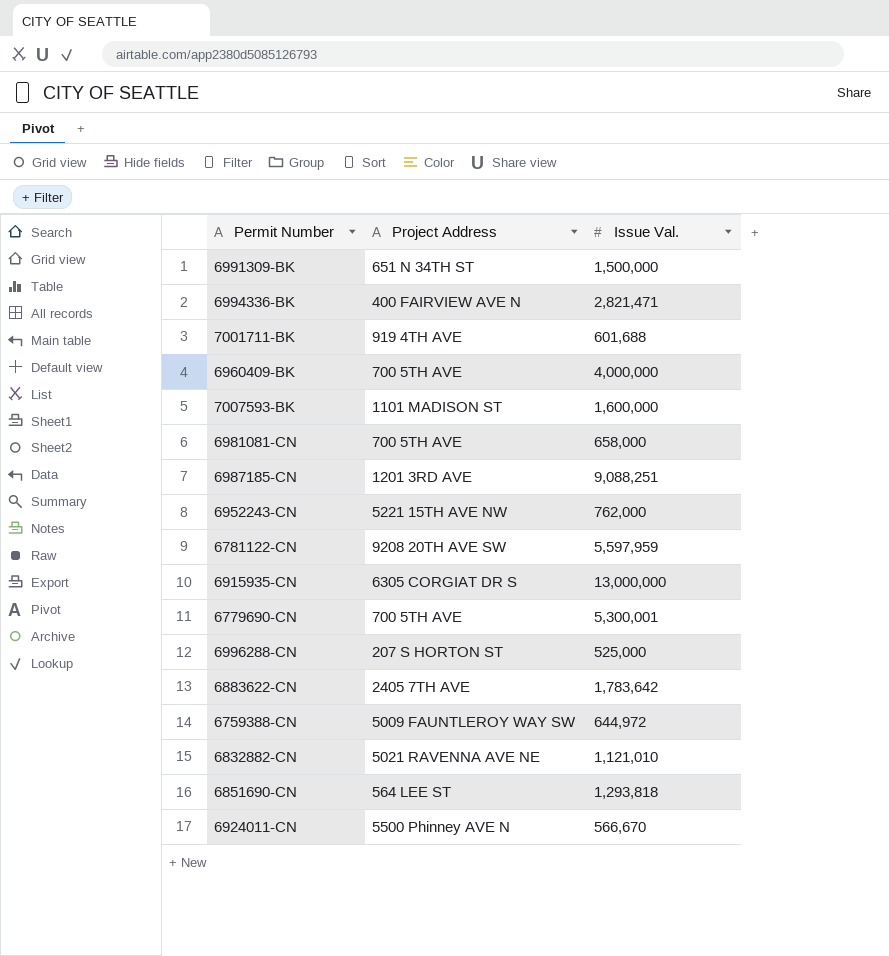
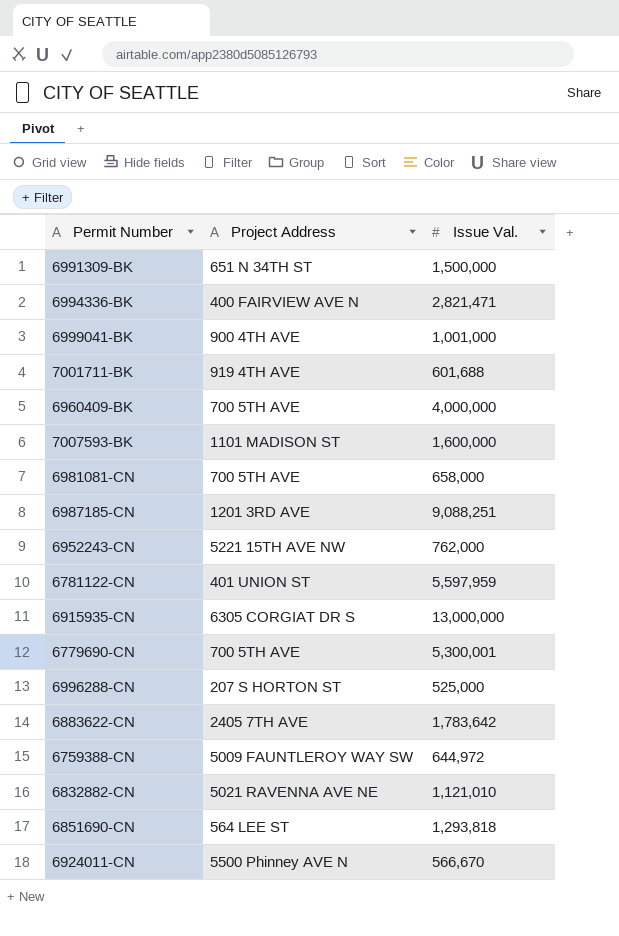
row 6999041-BK: none -> 900 4TH AVE | 1,001,000
6781122-CN | Project Address: 9208 20TH AVE SW -> 401 UNION ST

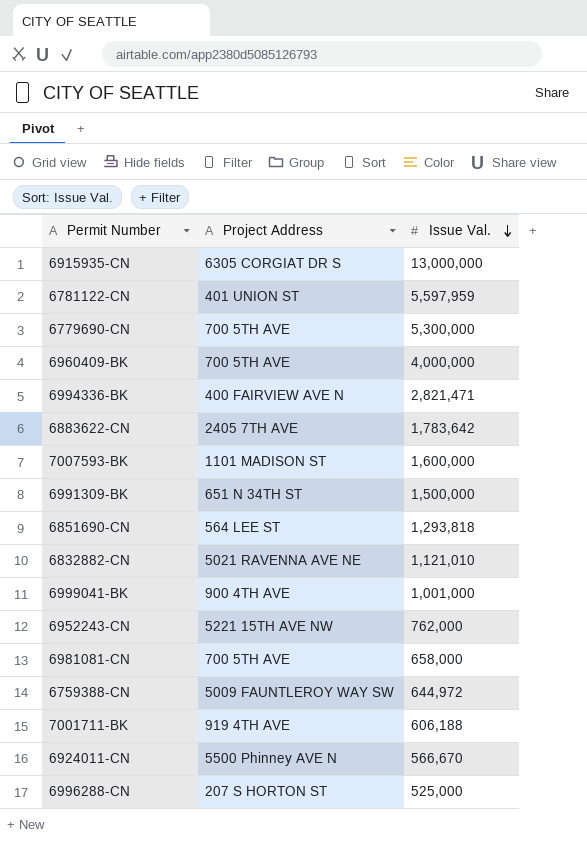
row order: none -> Issue Val. descending
row 6987185-CN: 1201 3RD AVE | 9,088,251 -> none
6779690-CN | Issue Val.: 5,300,001 -> 5,300,000
7001711-BK | Issue Val.: 601,688 -> 606,188

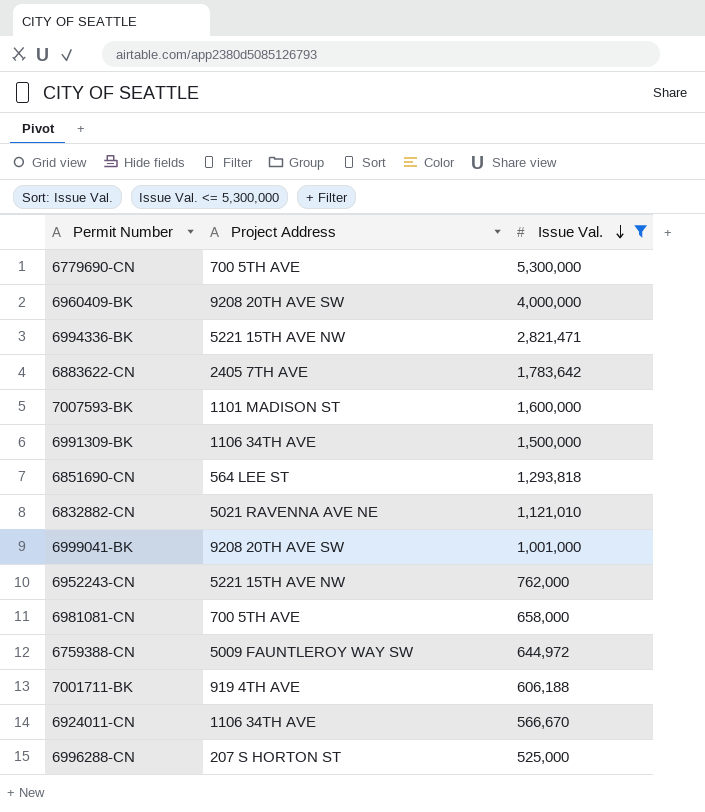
filter: none -> Issue Val. <= 5,300,000
6960409-BK | Project Address: 700 5TH AVE -> 9208 20TH AVE SW
6994336-BK | Project Address: 400 FAIRVIEW AVE N -> 5221 15TH AVE NW
6991309-BK | Project Address: 651 N 34TH ST -> 1106 34TH AVE
6999041-BK | Project Address: 900 4TH AVE -> 9208 20TH AVE SW
6924011-CN | Project Address: 5500 Phinney AVE N -> 1106 34TH AVE

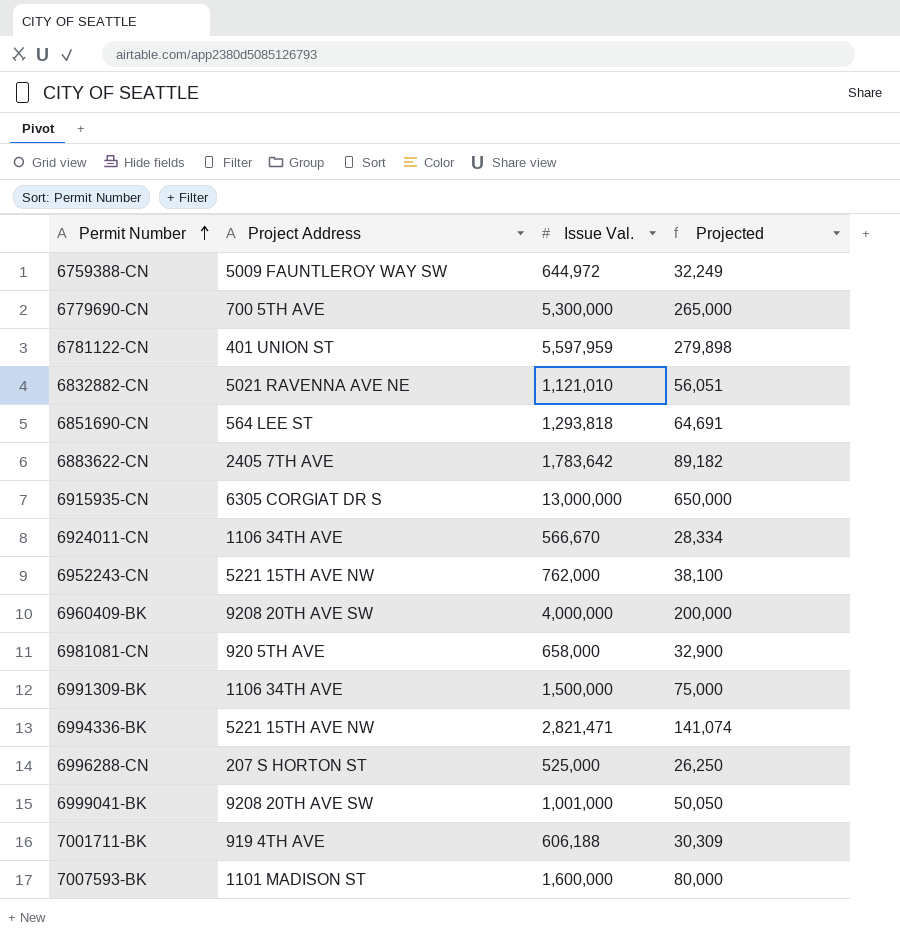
filter: Issue Val. <= 5,300,000 -> none
row order: Issue Val. descending -> Permit Number ascending
column Projected | formula: none -> [Issue Val.] * 0.05
6981081-CN | Project Address: 700 5TH AVE -> 920 5TH AVE

